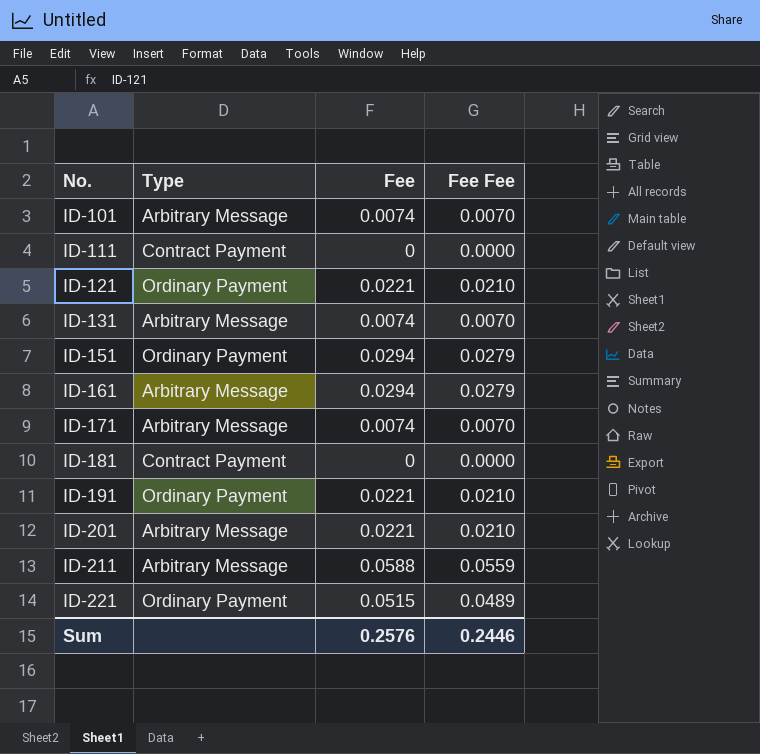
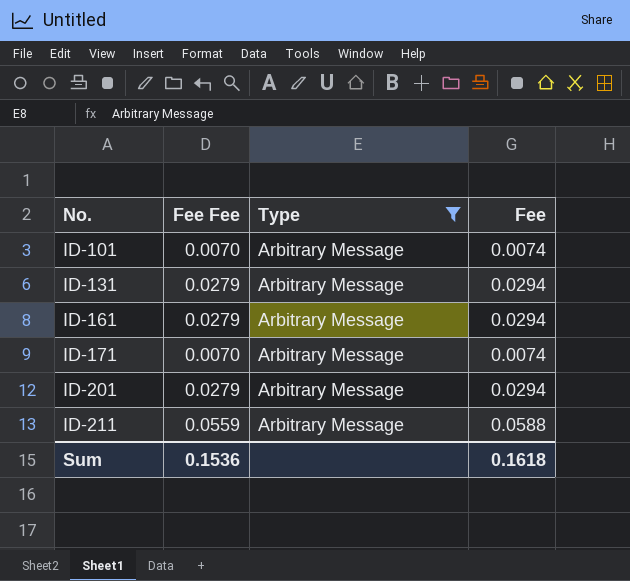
filter: none -> Type = Arbitrary Message
column Fee Fee | position: 4 -> 2
ID-131 | Fee Fee: 0.0070 -> 0.0279
ID-131 | Fee: 0.0074 -> 0.0294
ID-201 | Fee Fee: 0.0210 -> 0.0279
ID-201 | Fee: 0.0221 -> 0.0294
Sum | Fee Fee: 0.2446 -> 0.1536
Sum | Fee: 0.2576 -> 0.1618

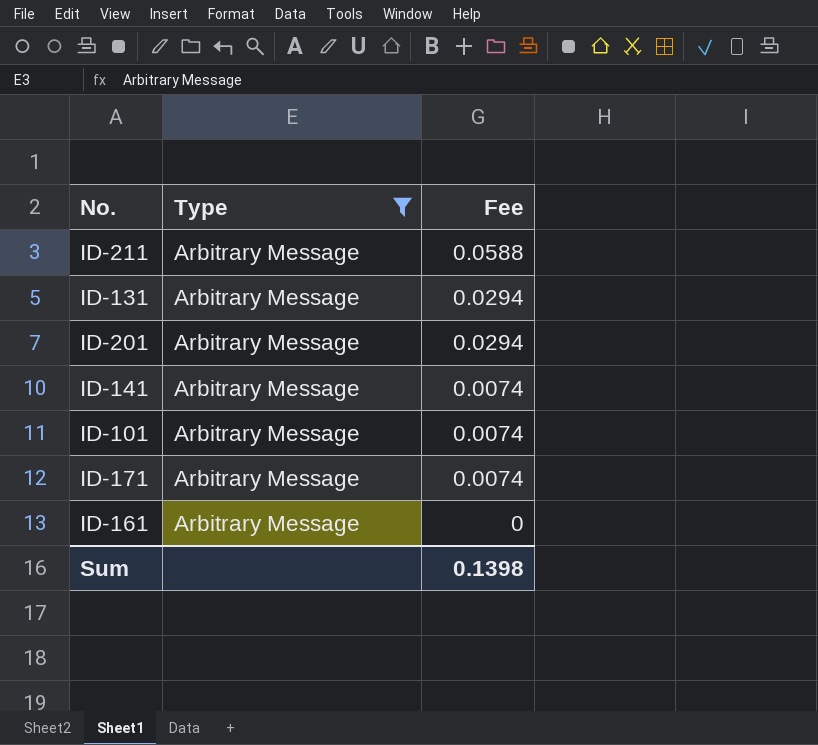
row order: No. ascending -> Fee descending
column Fee Fee | formula: [Fee] * 0.95 -> none
row ID-141: none -> Arbitrary Message | 0.0074
ID-161 | Fee: 0.0294 -> 0
Sum | Fee: 0.1618 -> 0.1398

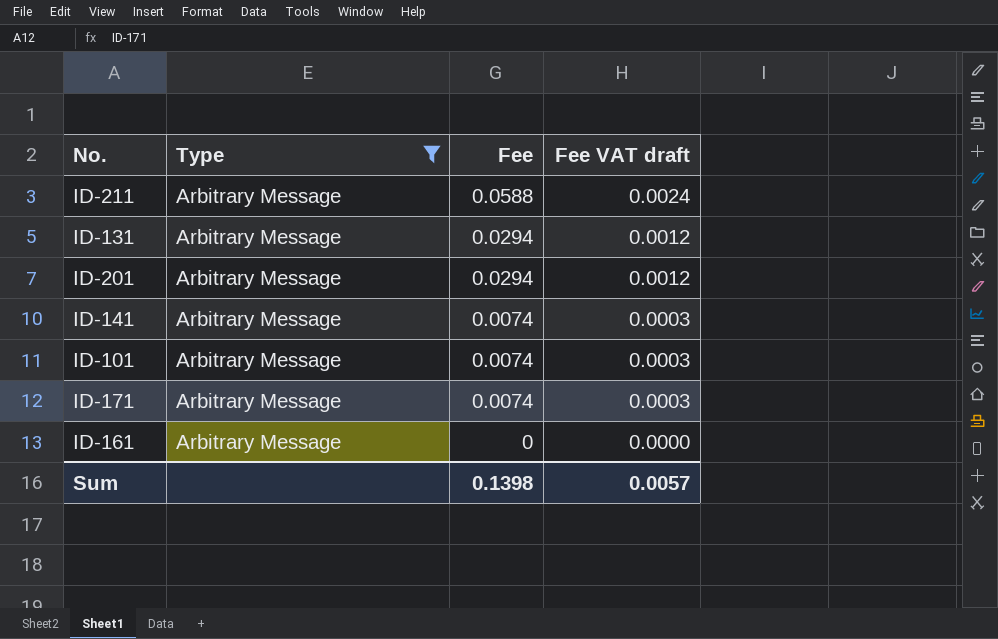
column Fee VAT draft | formula: none -> [Fee] * 0.04

